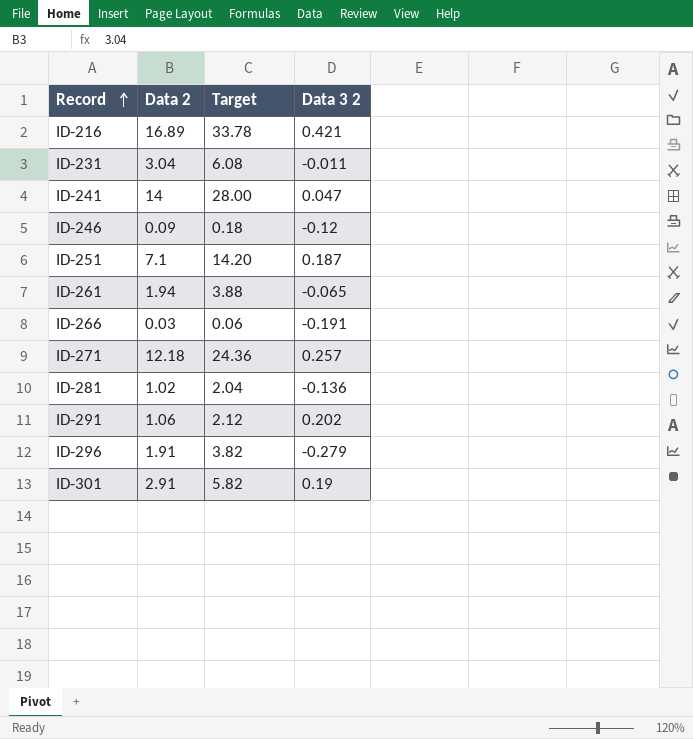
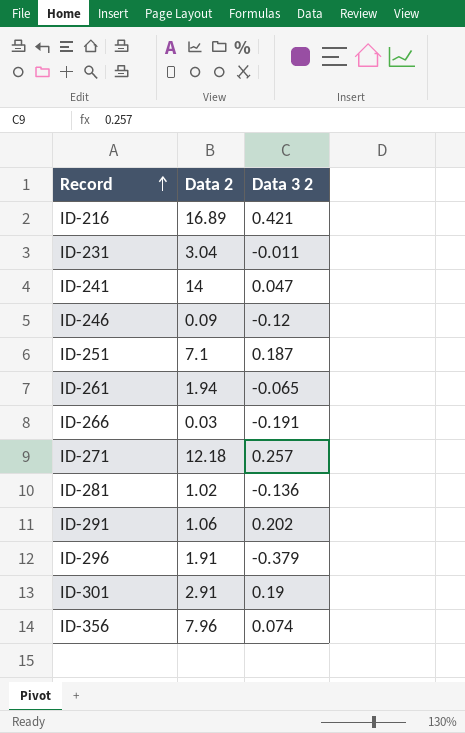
column Target | formula: [Data 2] * 2 -> none
ID-296 | Data 3 2: -0.279 -> -0.379
row ID-356: none -> 7.96 | 0.074

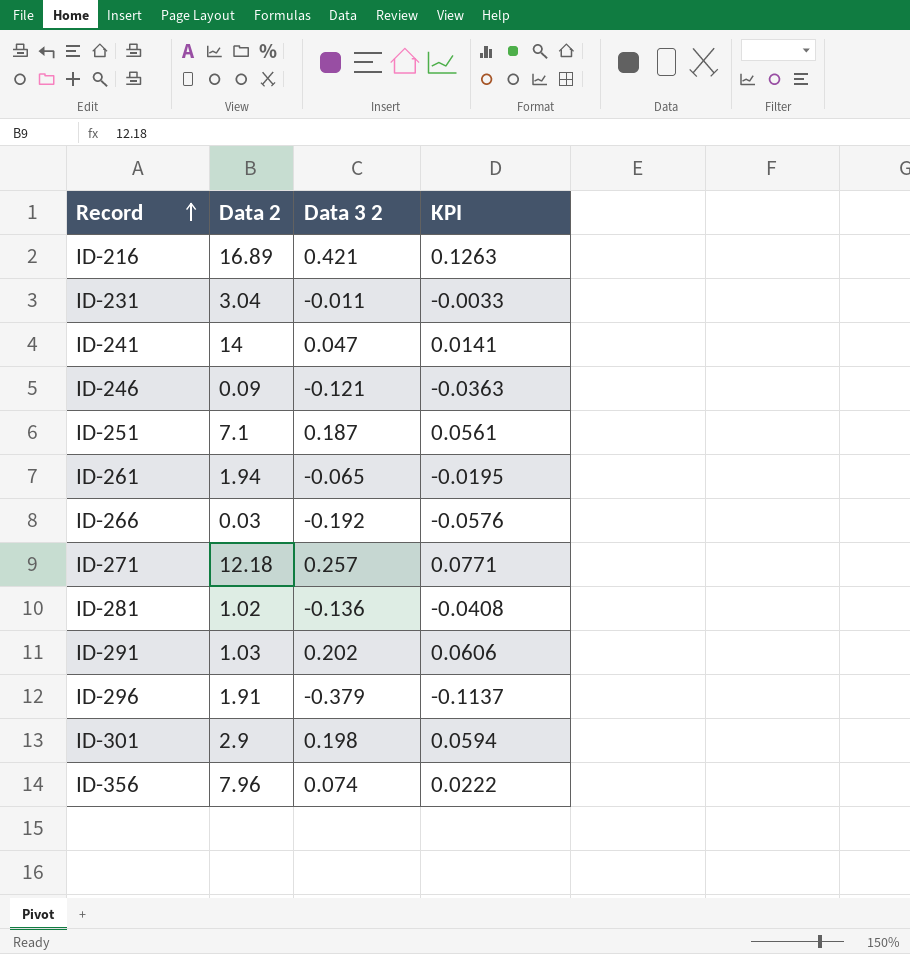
column KPI | formula: none -> [Data 3 2] * 0.3
ID-246 | Data 3 2: -0.12 -> -0.121
ID-266 | Data 3 2: -0.191 -> -0.192
ID-291 | Data 2: 1.06 -> 1.03
ID-301 | Data 2: 2.91 -> 2.9
ID-301 | Data 3 2: 0.19 -> 0.198

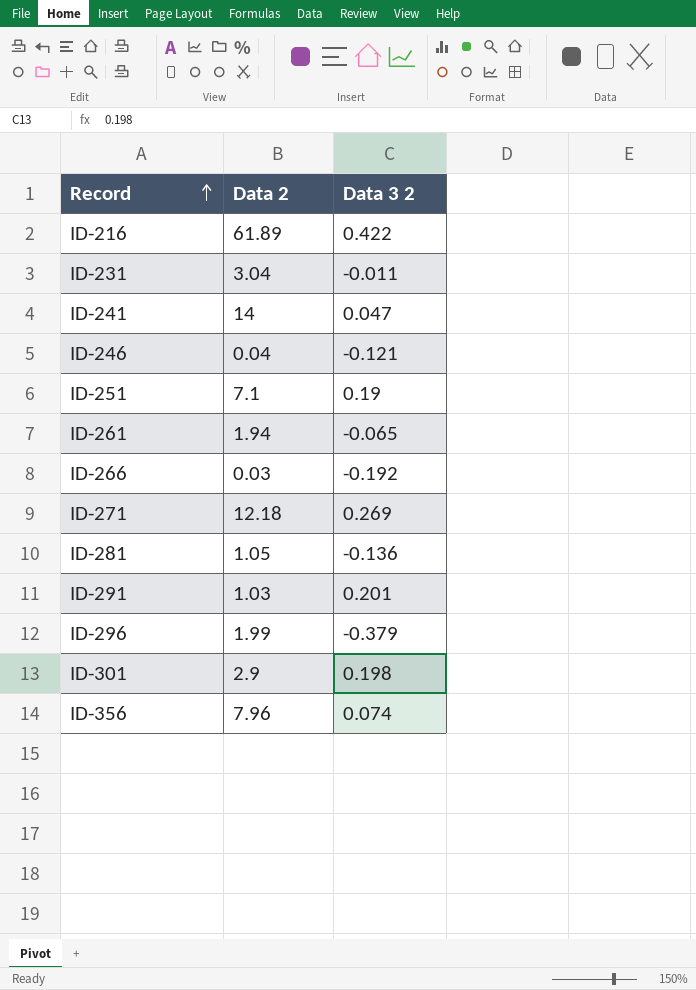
column KPI | formula: [Data 3 2] * 0.3 -> none
ID-216 | Data 2: 16.89 -> 61.89
ID-216 | Data 3 2: 0.421 -> 0.422
ID-246 | Data 2: 0.09 -> 0.04
ID-251 | Data 3 2: 0.187 -> 0.19
ID-271 | Data 3 2: 0.257 -> 0.269
ID-281 | Data 2: 1.02 -> 1.05
ID-291 | Data 3 2: 0.202 -> 0.201
ID-296 | Data 2: 1.91 -> 1.99

